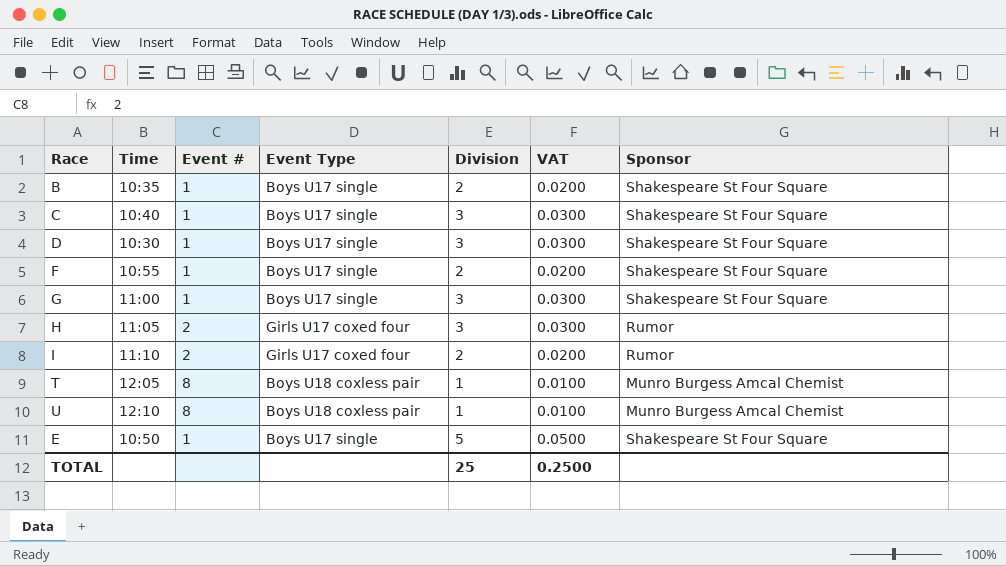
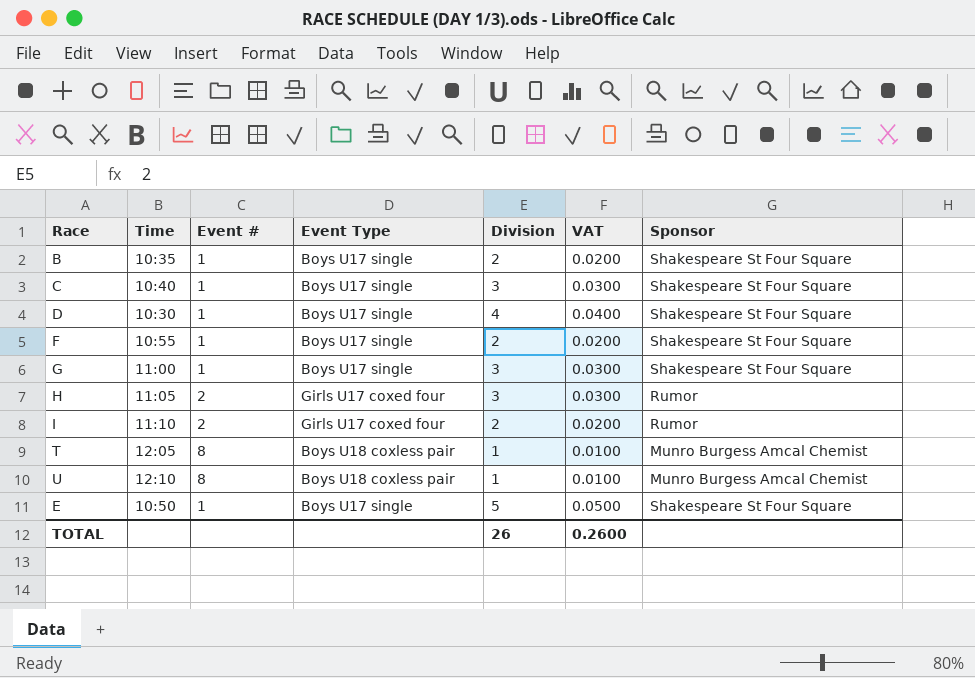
D | Division: 3 -> 4
D | VAT: 0.0300 -> 0.0400
TOTAL | Division: 25 -> 26
TOTAL | VAT: 0.2500 -> 0.2600

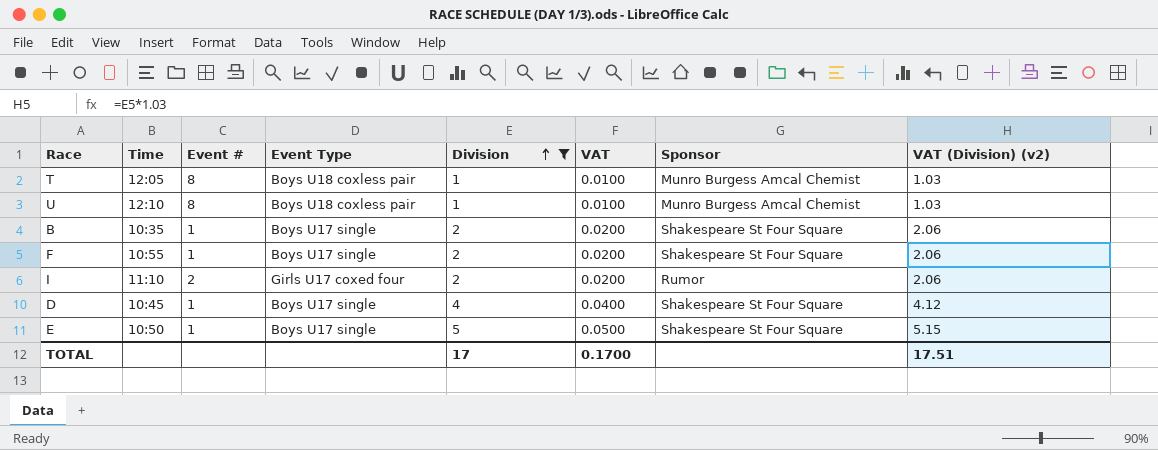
filter: none -> Division != 3
row order: none -> Division ascending
column VAT (Division) (v2) | formula: none -> [Division] * 1.03
D | Time: 10:30 -> 10:45
TOTAL | Division: 26 -> 17
TOTAL | VAT: 0.2600 -> 0.1700

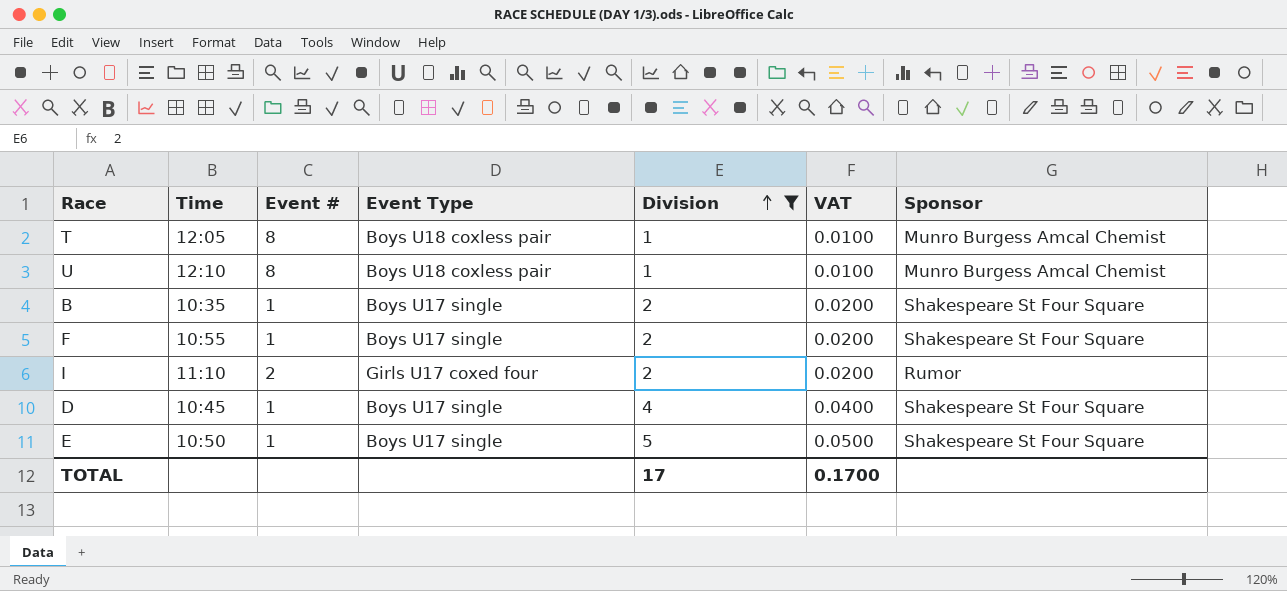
column VAT (Division) (v2) | formula: [Division] * 1.03 -> none

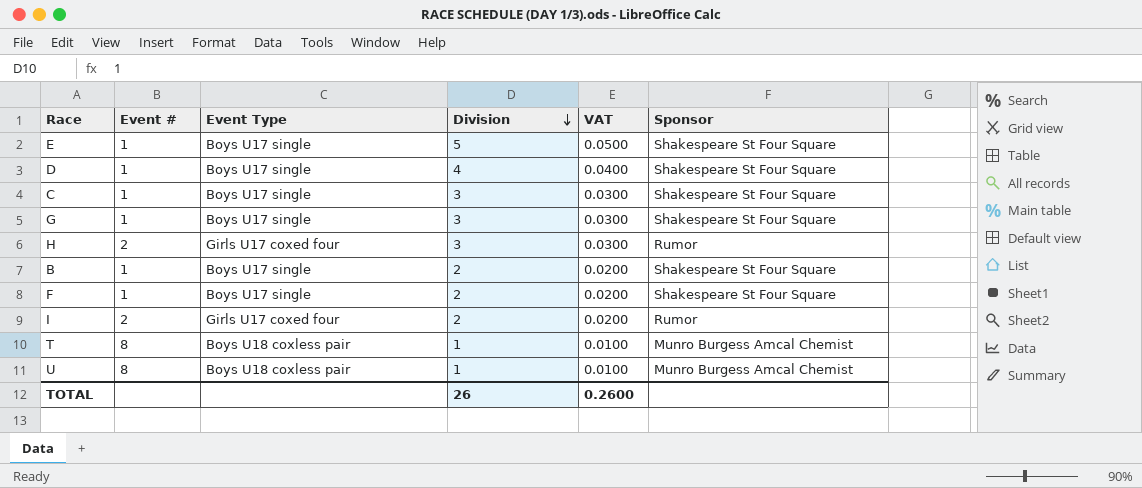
filter: Division != 3 -> none
row order: Division ascending -> Division descending
column Time | position: 2 -> none
TOTAL | Division: 17 -> 26
TOTAL | VAT: 0.1700 -> 0.2600

